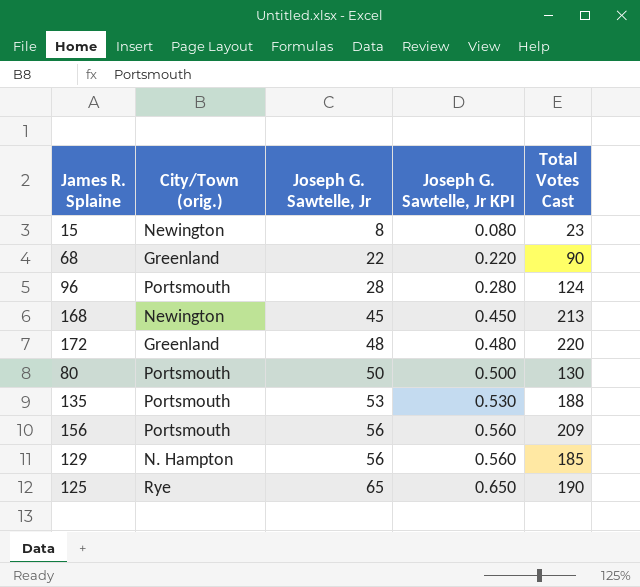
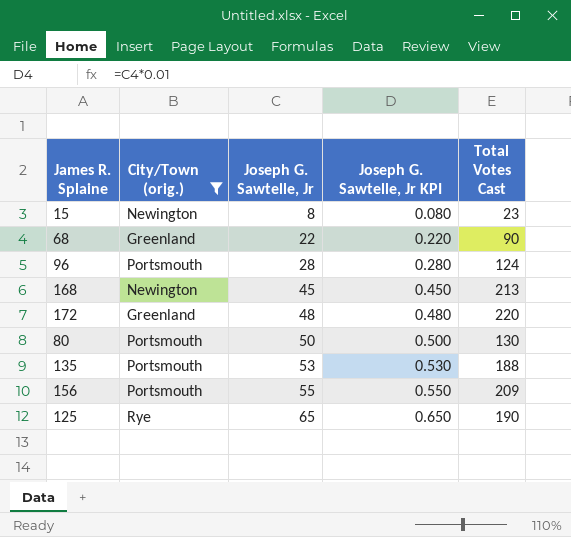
filter: none -> City/Town (orig.) != N. Hampton
156 | Joseph G. Sawtelle, Jr: 56 -> 55
156 | Joseph G. Sawtelle, Jr KPI: 0.560 -> 0.550

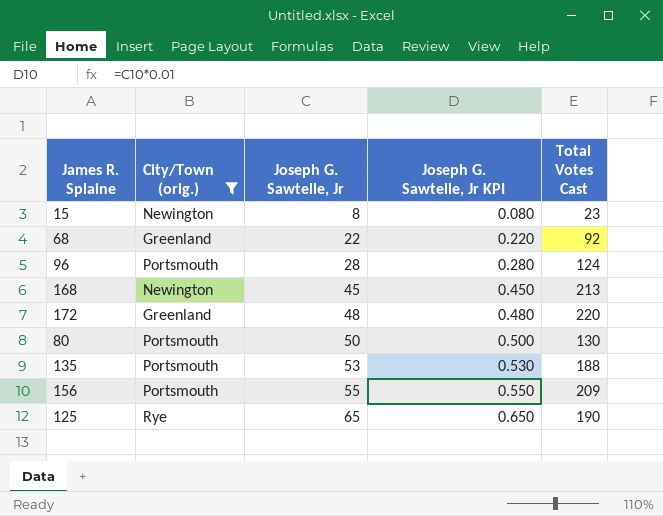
68 | Total Votes Cast: 90 -> 92

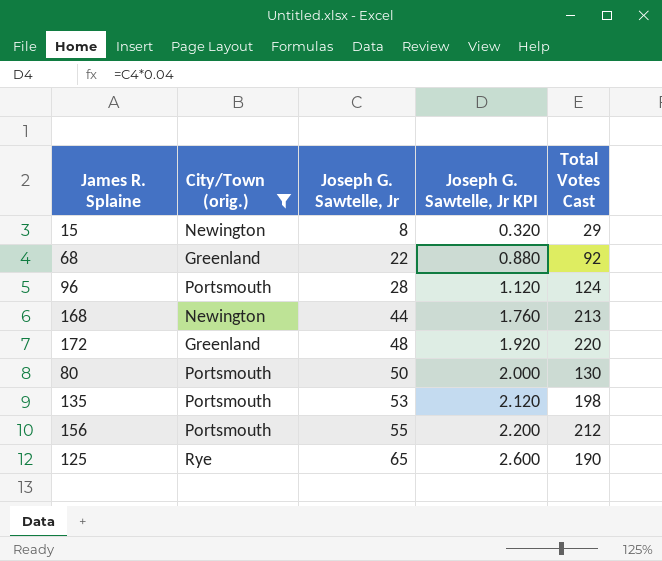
column Joseph G. Sawtelle, Jr KPI | formula: [Joseph G. Sawtelle, Jr] * 0.01 -> [Joseph G. Sawtelle, Jr] * 0.04
15 | Total Votes Cast: 23 -> 29
168 | Joseph G. Sawtelle, Jr: 45 -> 44
135 | Total Votes Cast: 188 -> 198
156 | Total Votes Cast: 209 -> 212

